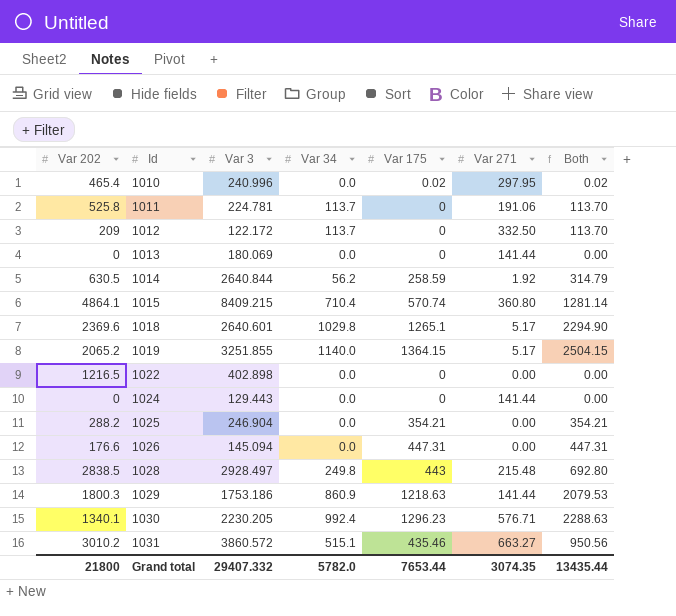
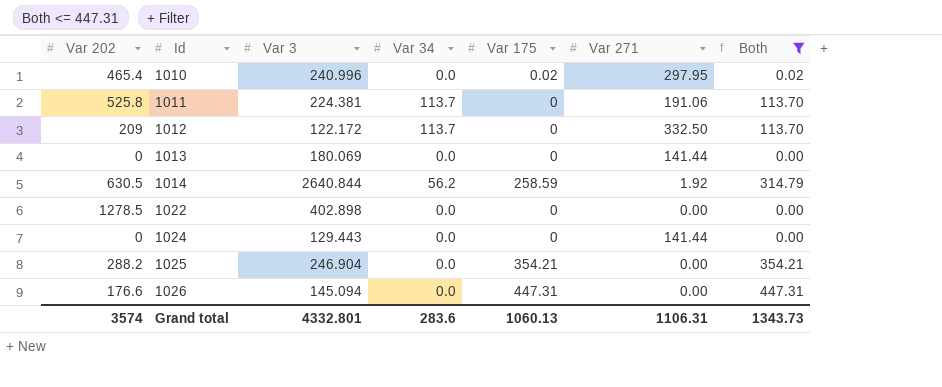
filter: none -> Both <= 447.31
1011 | Var 3: 224.781 -> 224.381
1022 | Var 202: 1216.5 -> 1278.5
Grand total | Var 202: 21800 -> 3574
Grand total | Var 3: 29407.332 -> 4332.801
Grand total | Var 34: 5782.0 -> 283.6
Grand total | Var 175: 7653.44 -> 1060.13
Grand total | Var 271: 3074.35 -> 1106.31
Grand total | Both: 13435.44 -> 1343.73

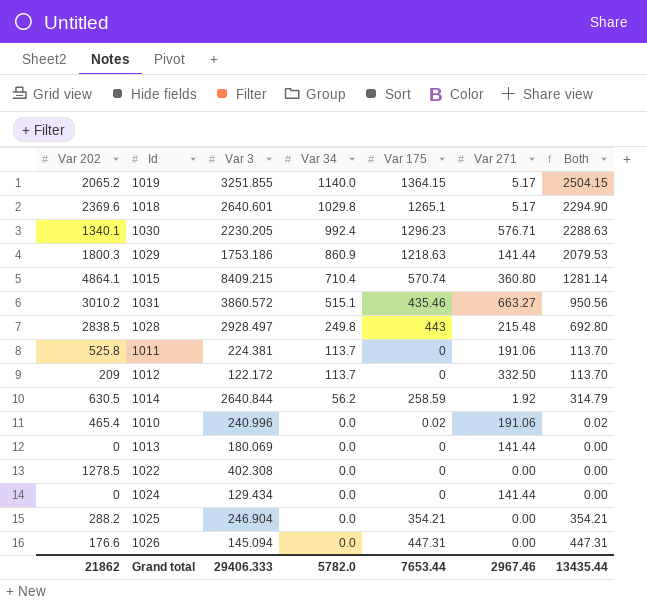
filter: Both <= 447.31 -> none
row order: Id ascending -> Var 34 descending
1010 | Var 271: 297.95 -> 191.06
1022 | Var 3: 402.898 -> 402.308
1024 | Var 3: 129.443 -> 129.434
Grand total | Var 202: 3574 -> 21862
Grand total | Var 3: 4332.801 -> 29406.333
Grand total | Var 34: 283.6 -> 5782.0
Grand total | Var 175: 1060.13 -> 7653.44
Grand total | Var 271: 1106.31 -> 2967.46
Grand total | Both: 1343.73 -> 13435.44

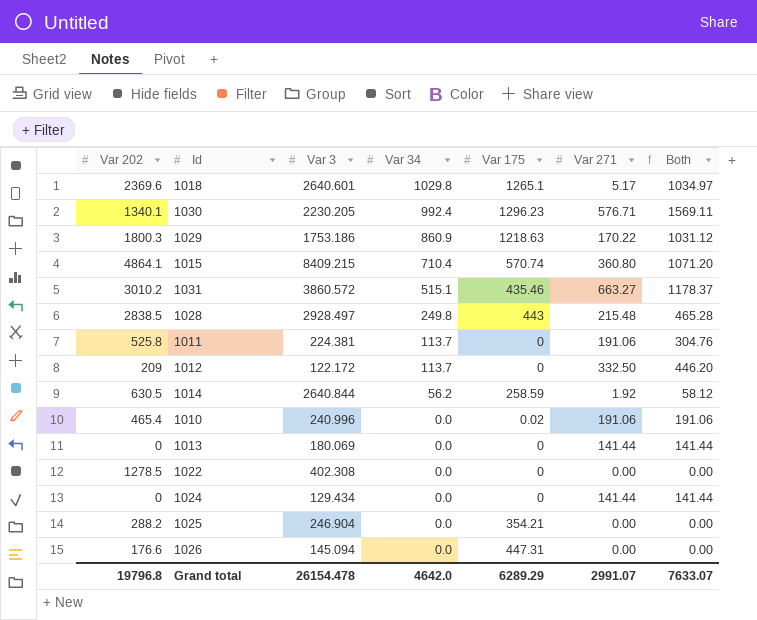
column Both | formula: [Var 34] + [Var 175] -> [Var 34] + [Var 271]
row 1019: 2065.2 | 3251.855 | 1140.0 | 1364.15 | 5.17 | 2504.15 -> none
1029 | Var 271: 141.44 -> 170.22
Grand total | Var 202: 21862 -> 19796.8
Grand total | Var 3: 29406.333 -> 26154.478
Grand total | Var 34: 5782.0 -> 4642.0
Grand total | Var 175: 7653.44 -> 6289.29
Grand total | Var 271: 2967.46 -> 2991.07
Grand total | Both: 13435.44 -> 7633.07

